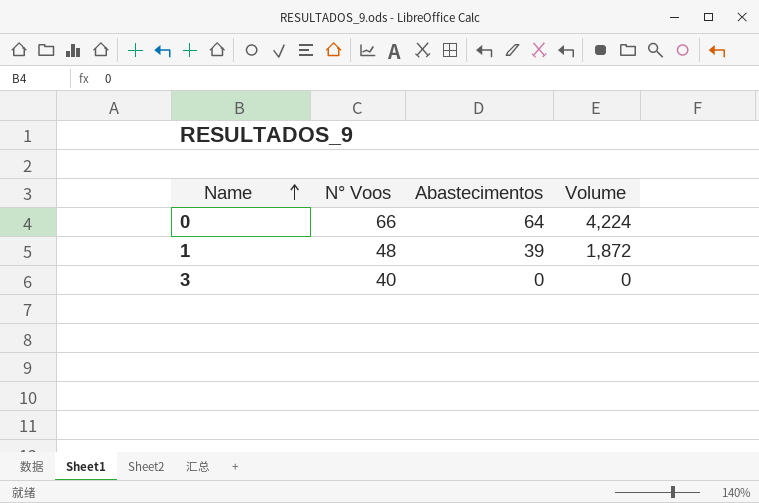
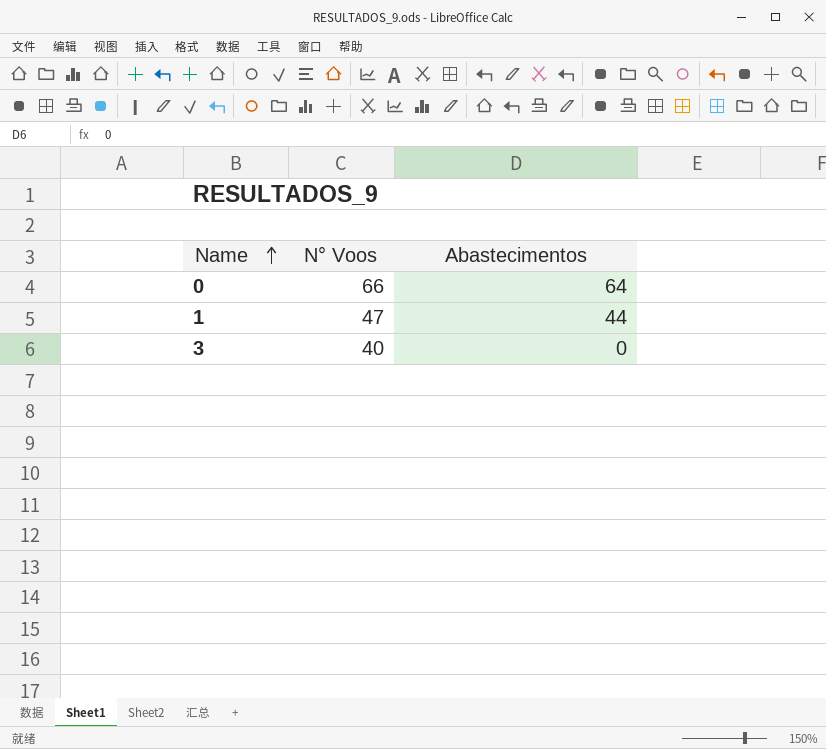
column Volume | formula: [N° Voos] * [Abastecimentos] -> none
1 | N° Voos: 48 -> 47
1 | Abastecimentos: 39 -> 44

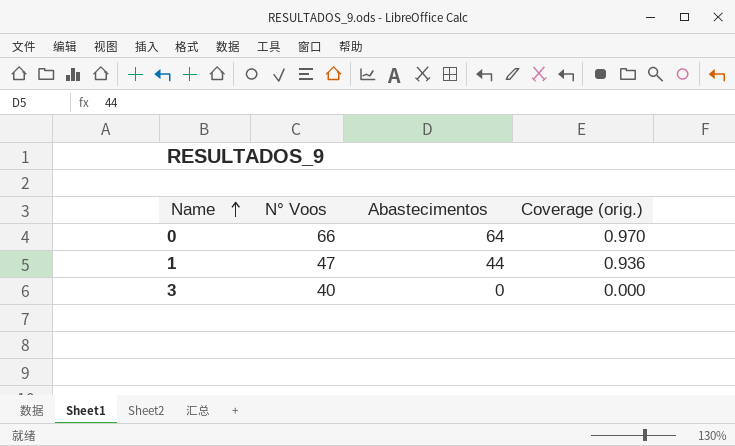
column Coverage (orig.) | formula: none -> [Abastecimentos] / [N° Voos]

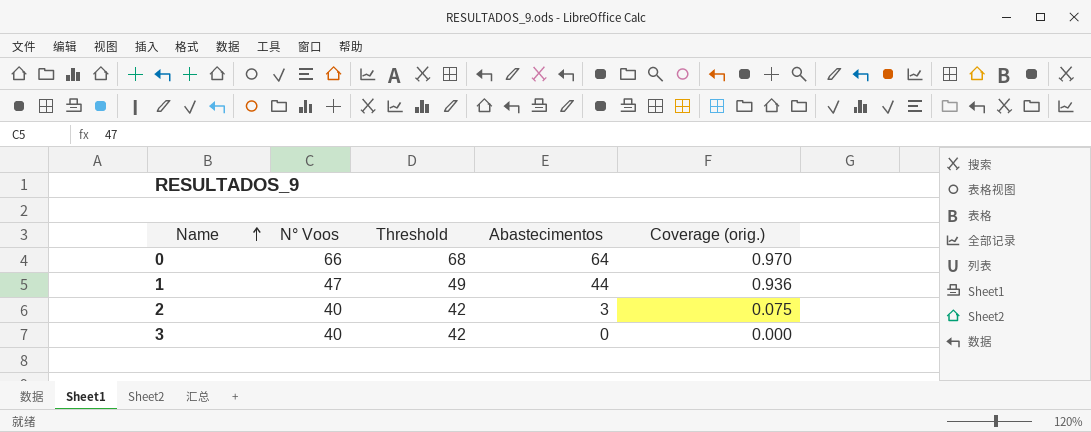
column Threshold | formula: none -> [N° Voos] + 2
row 2: none -> 40 | 42 | 3 | 0.075

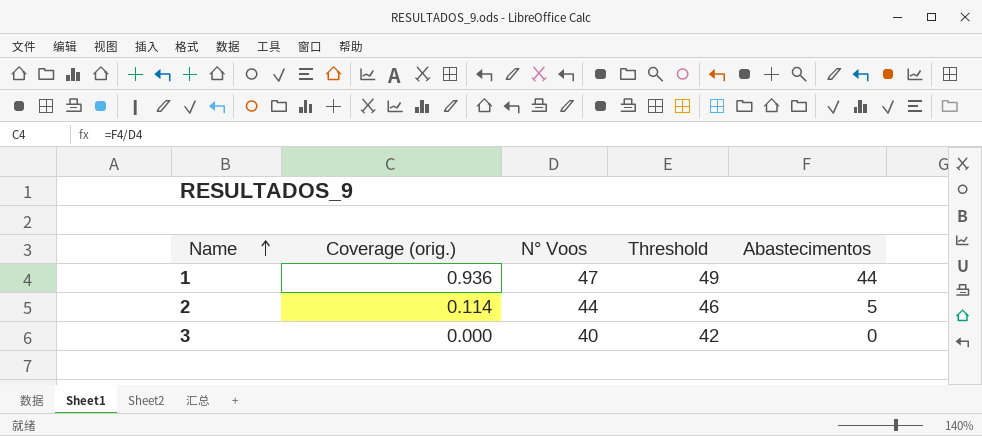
column Coverage (orig.) | position: 5 -> 2
row 0: 66 | 68 | 64 | 0.970 -> none
2 | Coverage (orig.): 0.075 -> 0.114
2 | N° Voos: 40 -> 44
2 | Threshold: 42 -> 46
2 | Abastecimentos: 3 -> 5

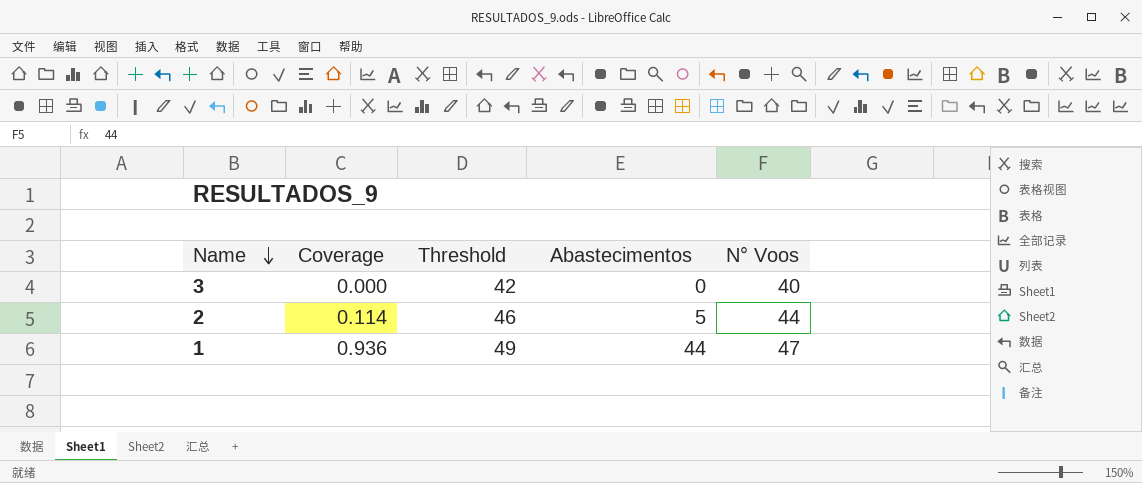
row order: Name ascending -> Name descending
column name: Coverage (orig.) -> Coverage
column N° Voos | position: 3 -> 5

